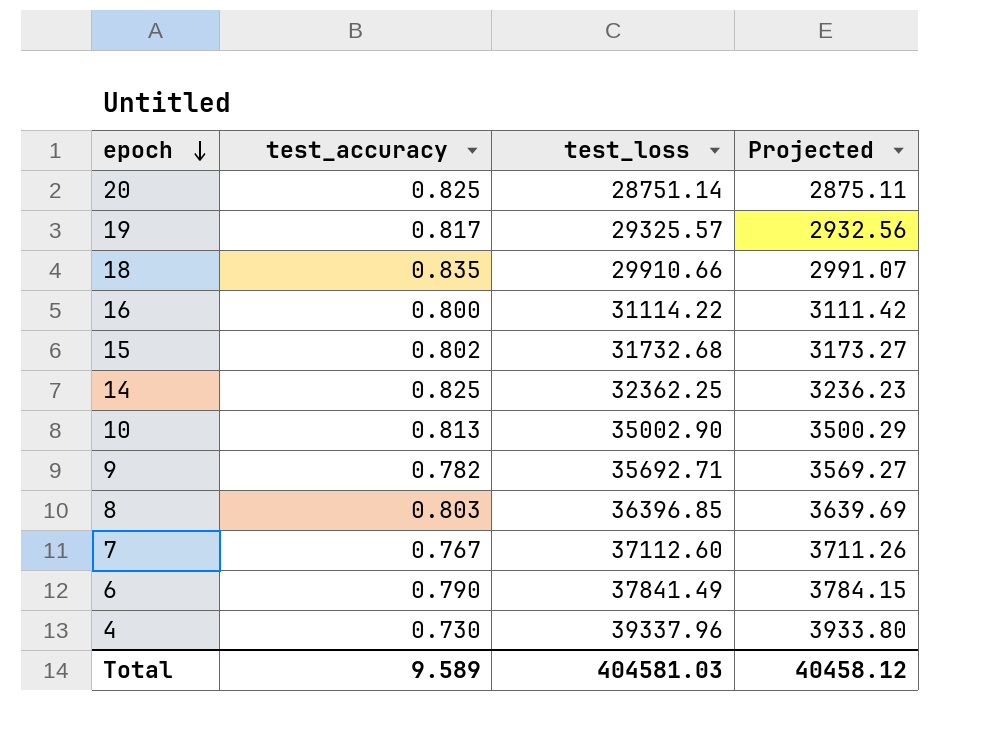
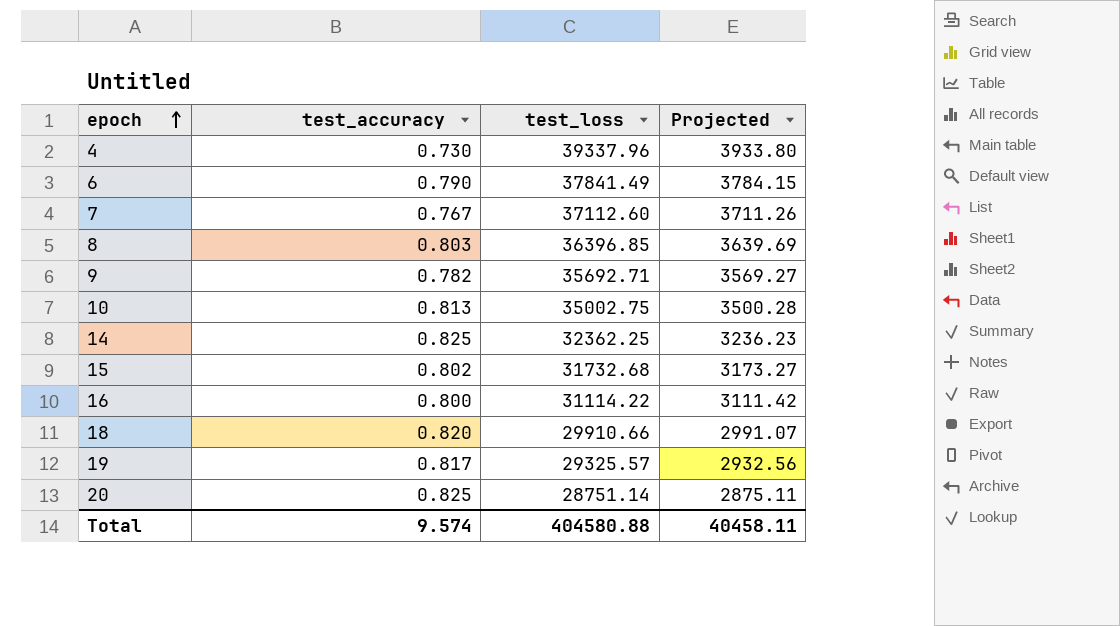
row order: epoch descending -> epoch ascending
10 | test_loss: 35002.90 -> 35002.75
10 | Projected: 3500.29 -> 3500.28
18 | test_accuracy: 0.835 -> 0.820
Total | test_accuracy: 9.589 -> 9.574
Total | test_loss: 404581.03 -> 404580.88
Total | Projected: 40458.12 -> 40458.11

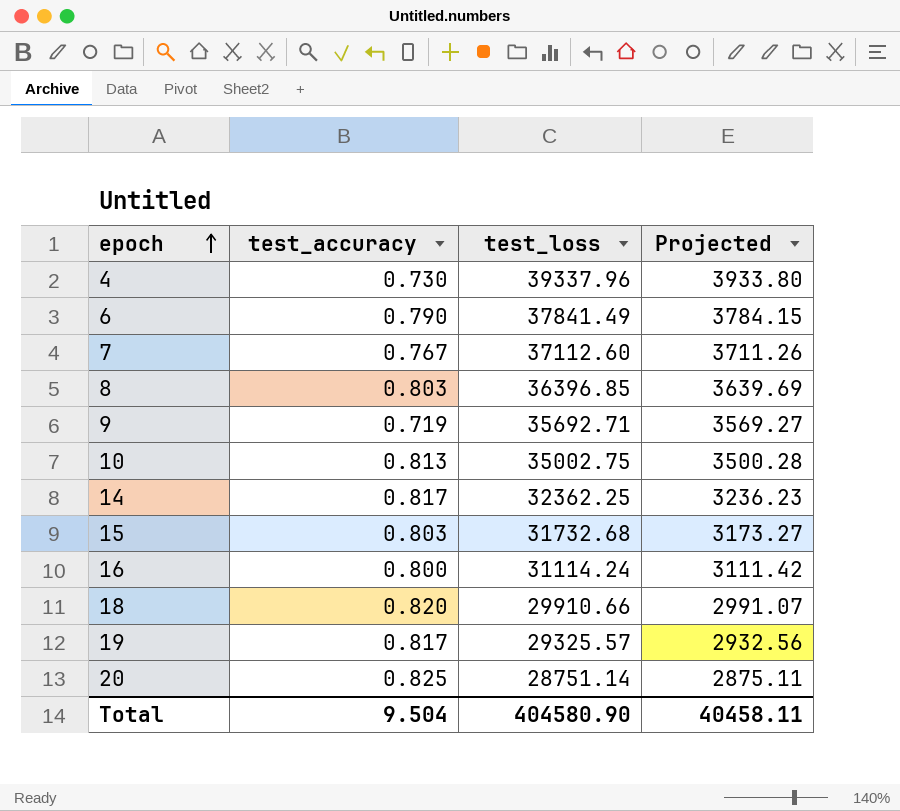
9 | test_accuracy: 0.782 -> 0.719
14 | test_accuracy: 0.825 -> 0.817
15 | test_accuracy: 0.802 -> 0.803
16 | test_loss: 31114.22 -> 31114.24
Total | test_accuracy: 9.574 -> 9.504
Total | test_loss: 404580.88 -> 404580.90

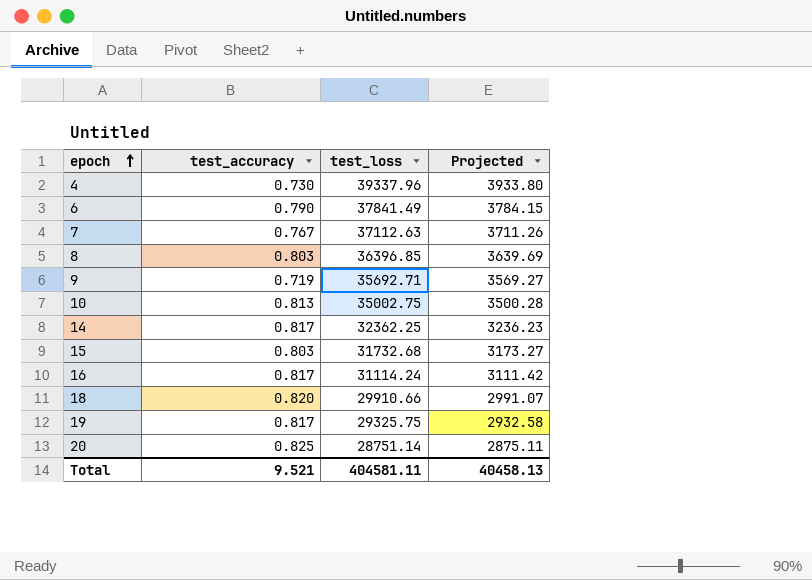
7 | test_loss: 37112.60 -> 37112.63
16 | test_accuracy: 0.800 -> 0.817
19 | test_loss: 29325.57 -> 29325.75
19 | Projected: 2932.56 -> 2932.58
Total | test_accuracy: 9.504 -> 9.521
Total | test_loss: 404580.90 -> 404581.11
Total | Projected: 40458.11 -> 40458.13

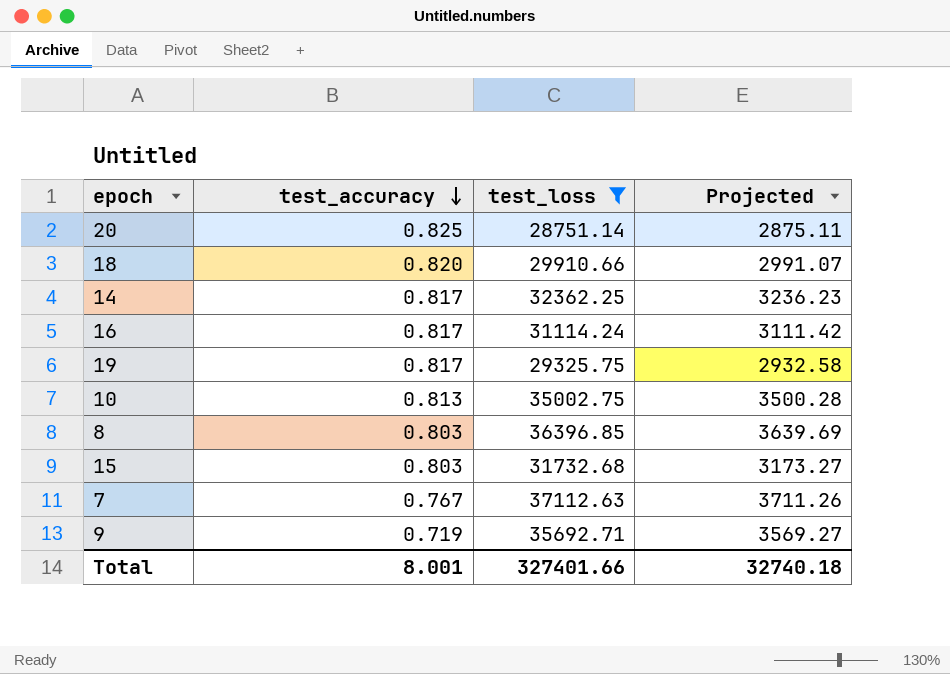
filter: none -> test_loss <= 37112.63
row order: epoch ascending -> test_accuracy descending
Total | test_accuracy: 9.521 -> 8.001
Total | test_loss: 404581.11 -> 327401.66
Total | Projected: 40458.13 -> 32740.18

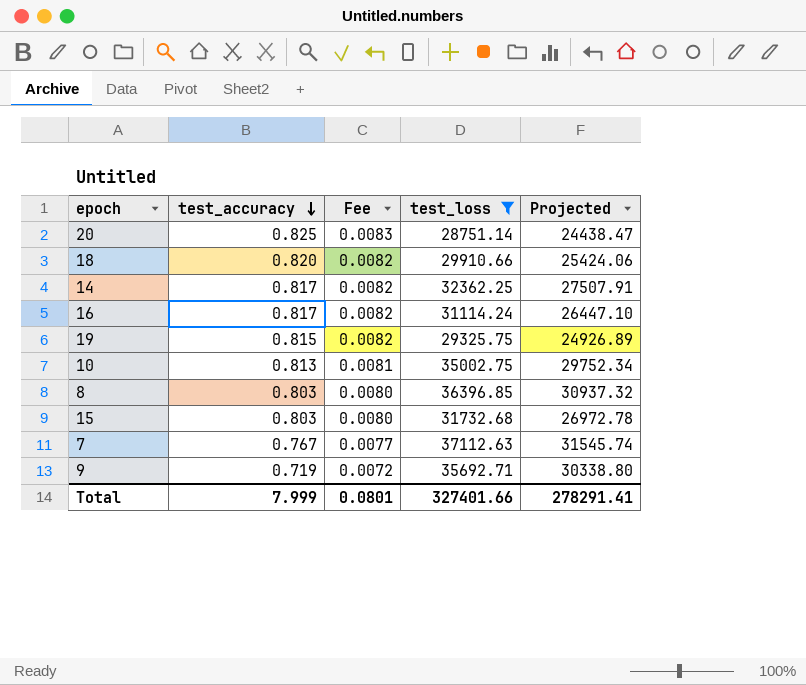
column Fee | formula: none -> [test_accuracy] * 0.01
column Projected | formula: [test_loss] * 0.1 -> [test_loss] * 0.85
19 | test_accuracy: 0.817 -> 0.815
Total | test_accuracy: 8.001 -> 7.999
Total | Projected: 32740.18 -> 278291.41

